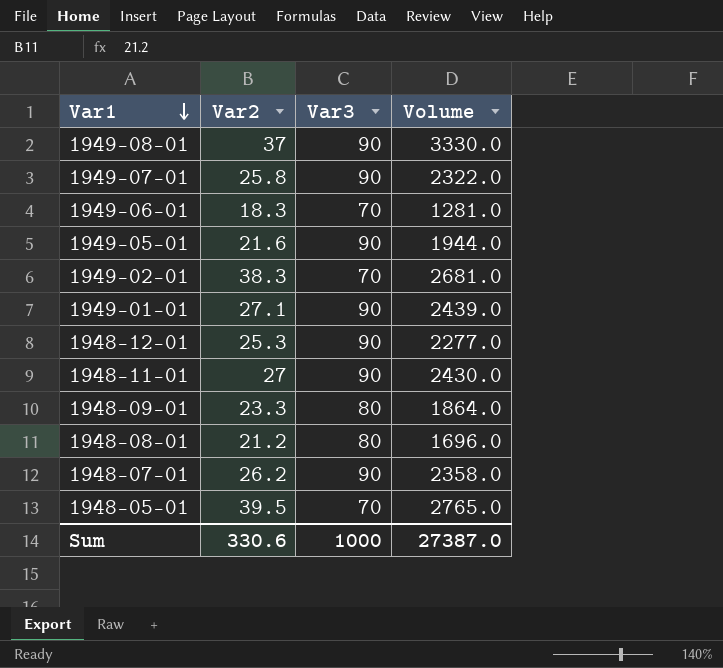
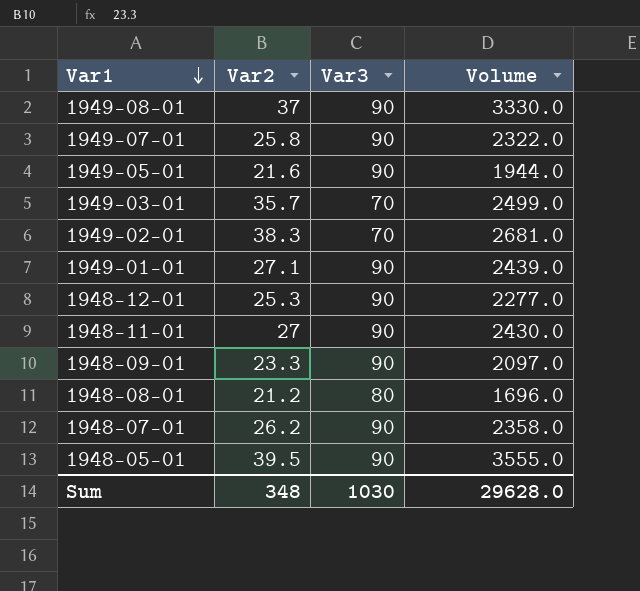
row 1949-06-01: 18.3 | 70 | 1281.0 -> none
row 1949-03-01: none -> 35.7 | 70 | 2499.0
1948-09-01 | Var3: 80 -> 90
1948-09-01 | Volume: 1864.0 -> 2097.0
1948-05-01 | Var3: 70 -> 90
1948-05-01 | Volume: 2765.0 -> 3555.0
Sum | Var2: 330.6 -> 348
Sum | Var3: 1000 -> 1030
Sum | Volume: 27387.0 -> 29628.0

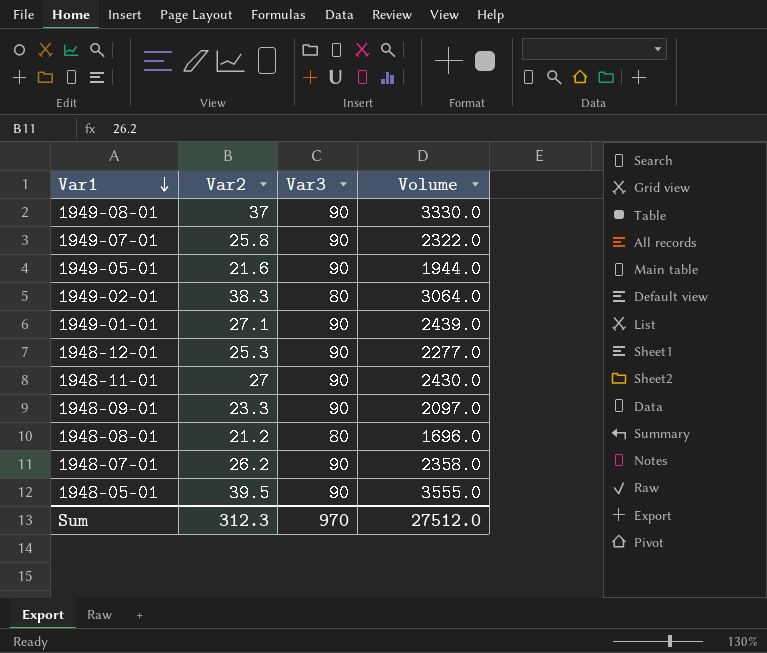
row 1949-03-01: 35.7 | 70 | 2499.0 -> none
1949-02-01 | Var3: 70 -> 80
1949-02-01 | Volume: 2681.0 -> 3064.0
Sum | Var2: 348 -> 312.3
Sum | Var3: 1030 -> 970
Sum | Volume: 29628.0 -> 27512.0

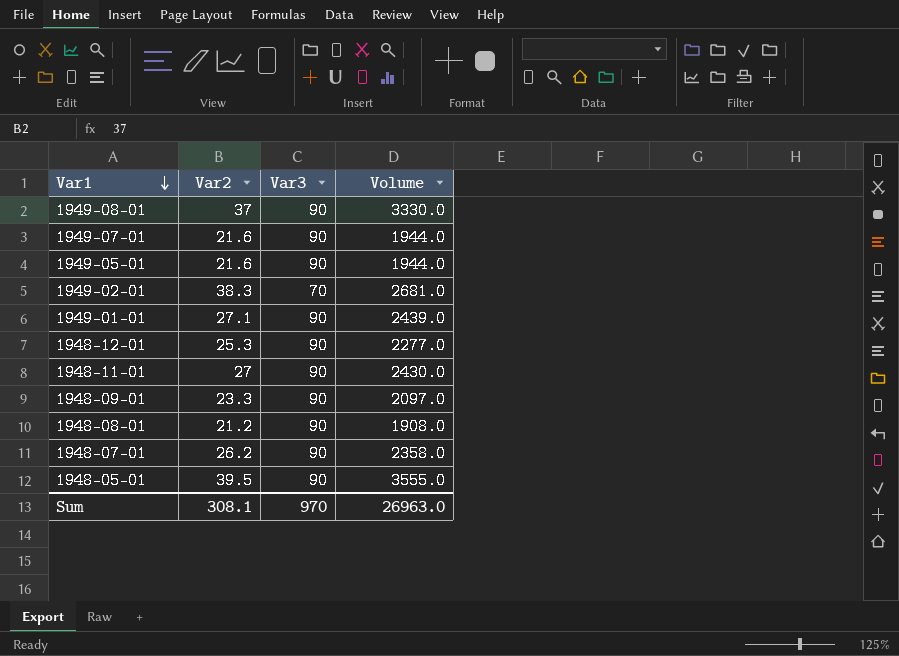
1949-07-01 | Var2: 25.8 -> 21.6
1949-07-01 | Volume: 2322.0 -> 1944.0
1949-02-01 | Var3: 80 -> 70
1949-02-01 | Volume: 3064.0 -> 2681.0
1948-08-01 | Var3: 80 -> 90
1948-08-01 | Volume: 1696.0 -> 1908.0
Sum | Var2: 312.3 -> 308.1
Sum | Volume: 27512.0 -> 26963.0

